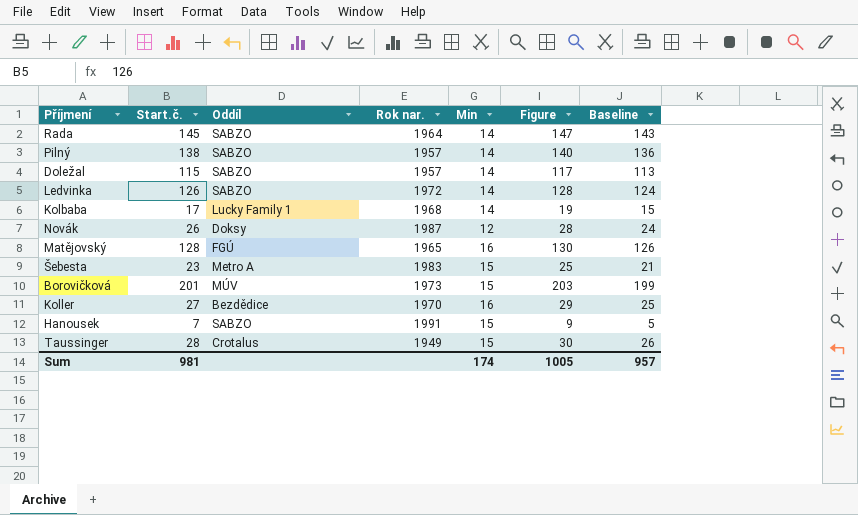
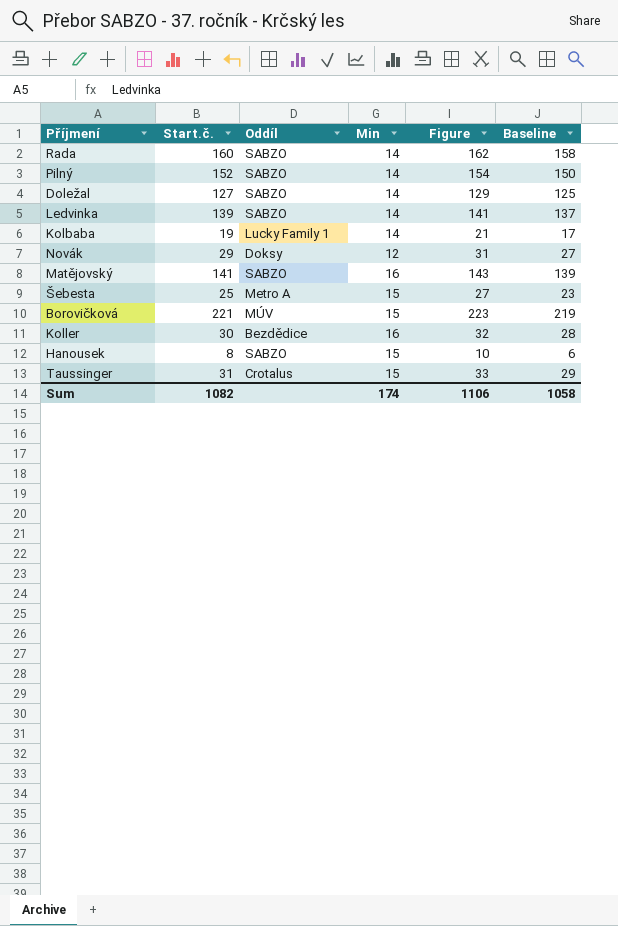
column Rok nar. | position: 4 -> none
Rada | Start.č.: 145 -> 160
Rada | Figure: 147 -> 162
Rada | Baseline: 143 -> 158
Pilný | Start.č.: 138 -> 152
Pilný | Figure: 140 -> 154
Pilný | Baseline: 136 -> 150
Doležal | Start.č.: 115 -> 127
Doležal | Figure: 117 -> 129
Doležal | Baseline: 113 -> 125
Ledvinka | Start.č.: 126 -> 139
Ledvinka | Figure: 128 -> 141
Ledvinka | Baseline: 124 -> 137
Kolbaba | Start.č.: 17 -> 19
Kolbaba | Figure: 19 -> 21
Kolbaba | Baseline: 15 -> 17
Novák | Start.č.: 26 -> 29
Novák | Figure: 28 -> 31
Novák | Baseline: 24 -> 27
Matějovský | Start.č.: 128 -> 141
Matějovský | Oddíl: FGÚ -> SABZO
Matějovský | Figure: 130 -> 143
Matějovský | Baseline: 126 -> 139
Šebesta | Start.č.: 23 -> 25
Šebesta | Figure: 25 -> 27
Šebesta | Baseline: 21 -> 23
Borovičková | Start.č.: 201 -> 221
Borovičková | Figure: 203 -> 223
Borovičková | Baseline: 199 -> 219
Koller | Start.č.: 27 -> 30
Koller | Figure: 29 -> 32
Koller | Baseline: 25 -> 28
Hanousek | Start.č.: 7 -> 8
Hanousek | Figure: 9 -> 10
Hanousek | Baseline: 5 -> 6
Taussinger | Start.č.: 28 -> 31
Taussinger | Figure: 30 -> 33
Taussinger | Baseline: 26 -> 29
Sum | Start.č.: 981 -> 1082
Sum | Figure: 1005 -> 1106
Sum | Baseline: 957 -> 1058

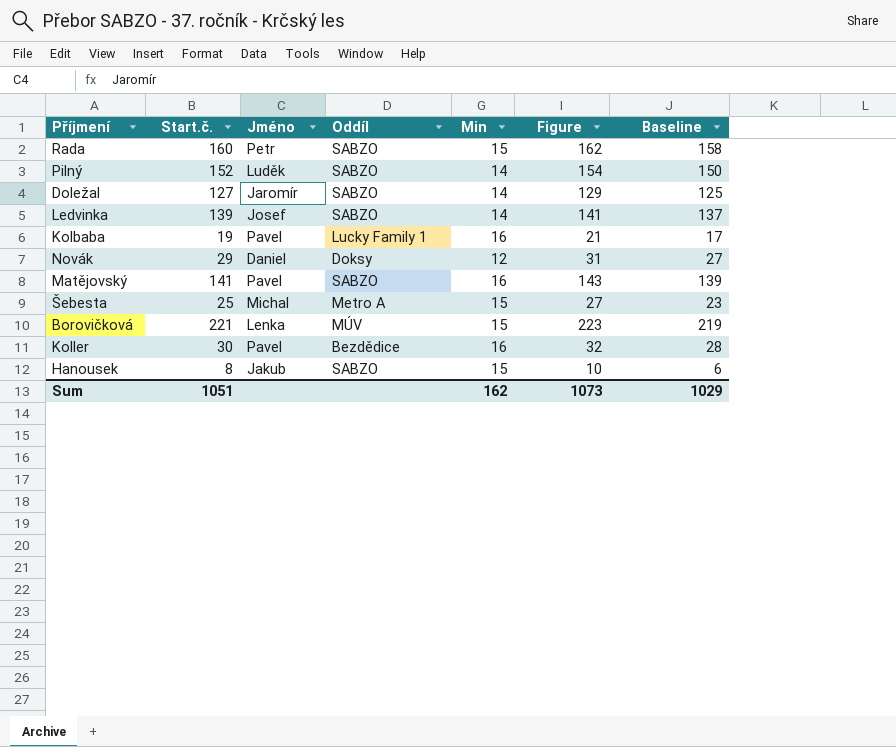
column Jméno | position: none -> 3
row Taussinger: 31 | Crotalus | 15 | 33 | 29 -> none
Rada | Min: 14 -> 15
Kolbaba | Min: 14 -> 16
Sum | Start.č.: 1082 -> 1051
Sum | Min: 174 -> 162
Sum | Figure: 1106 -> 1073
Sum | Baseline: 1058 -> 1029

